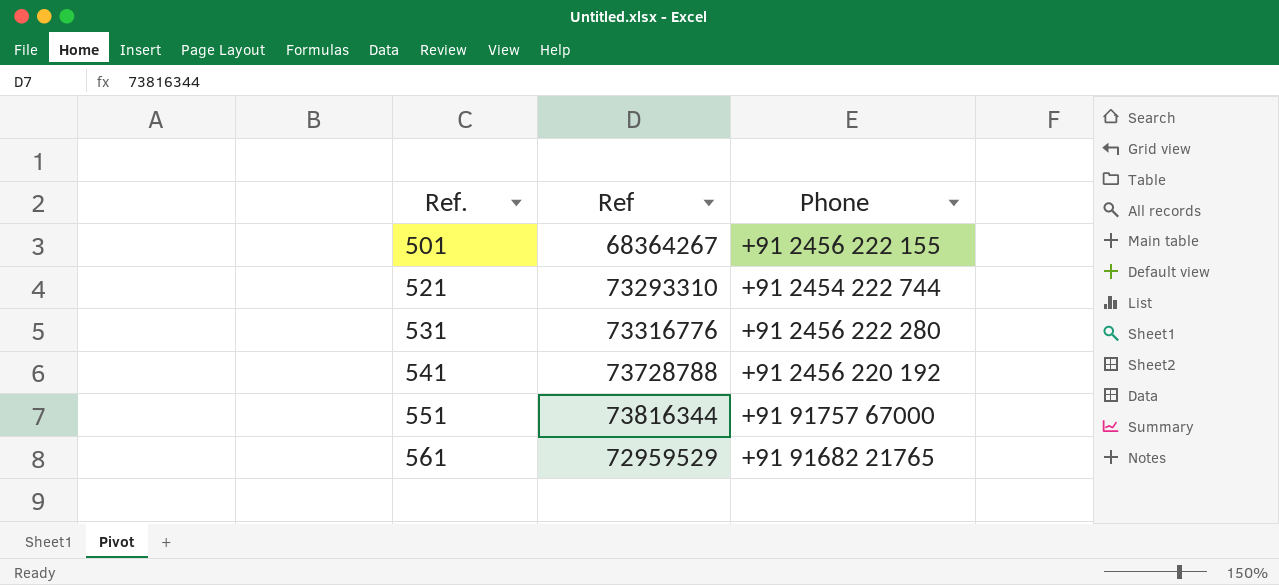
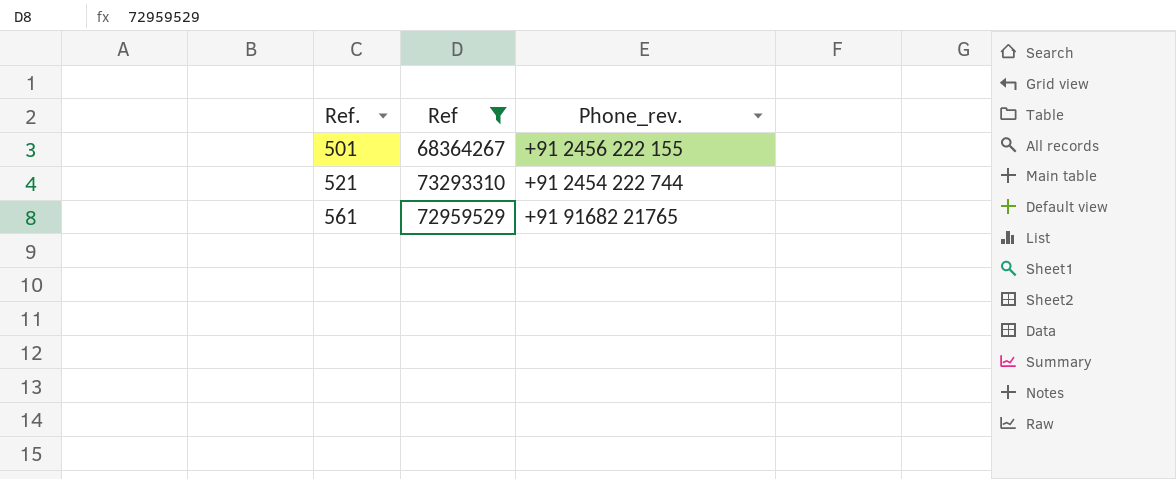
filter: none -> Ref <= 73293310
column name: Phone -> Phone_rev.

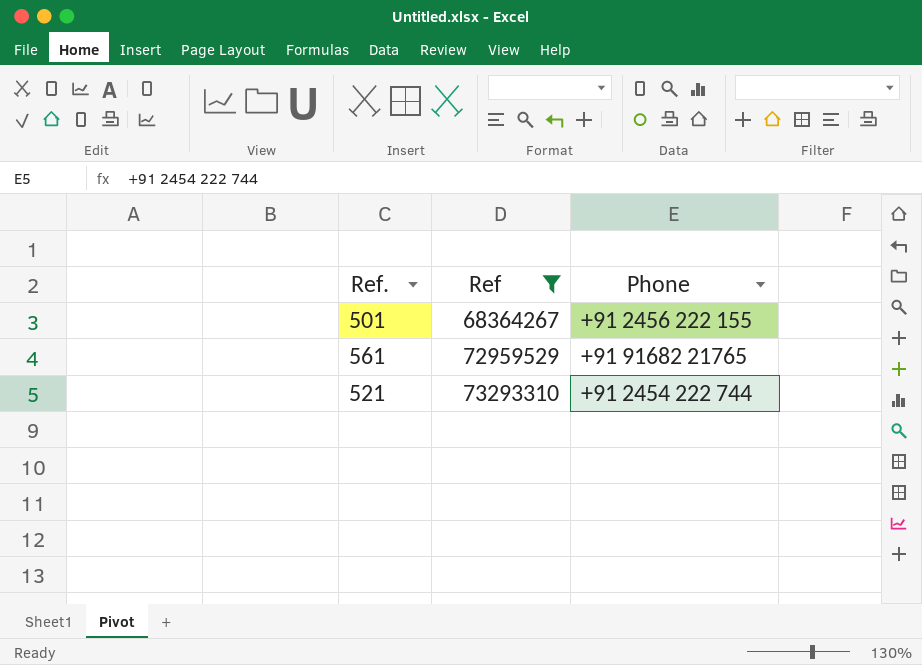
row order: Ref. ascending -> Ref ascending
column name: Phone_rev. -> Phone

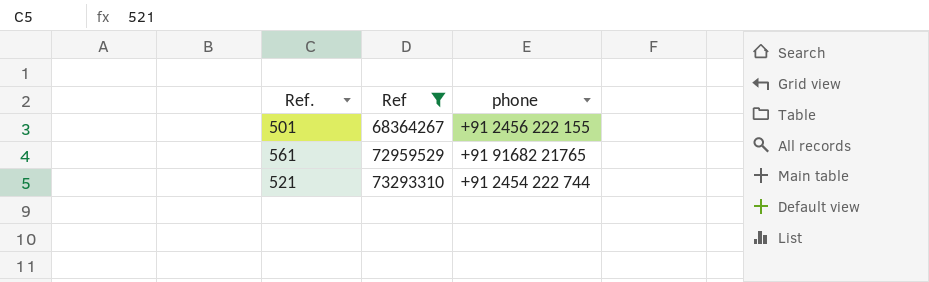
column name: Phone -> phone

